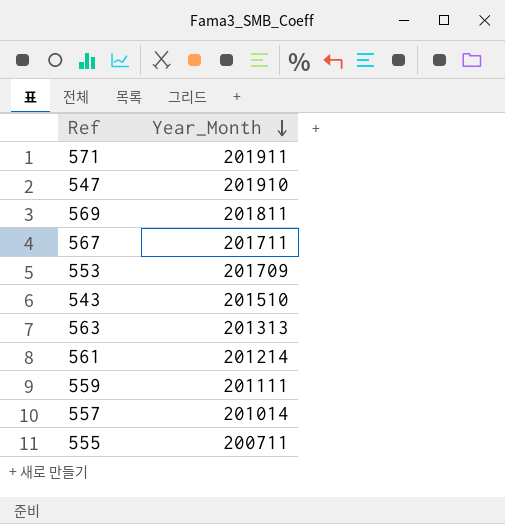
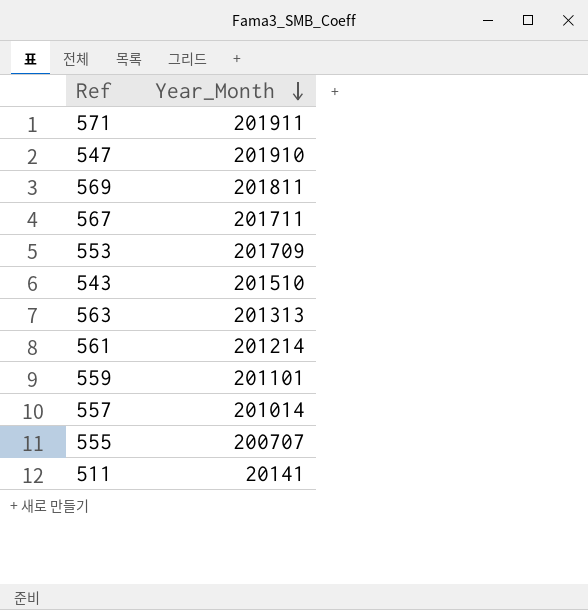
559 | Year_Month: 201111 -> 201101
555 | Year_Month: 200711 -> 200707
row 511: none -> 20141

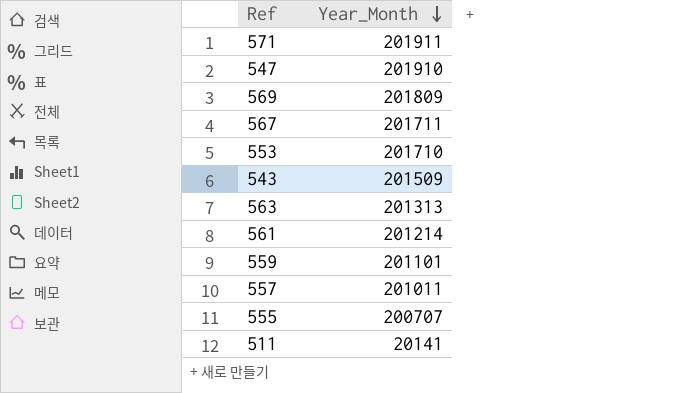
569 | Year_Month: 201811 -> 201809
553 | Year_Month: 201709 -> 201710
543 | Year_Month: 201510 -> 201509
557 | Year_Month: 201014 -> 201011

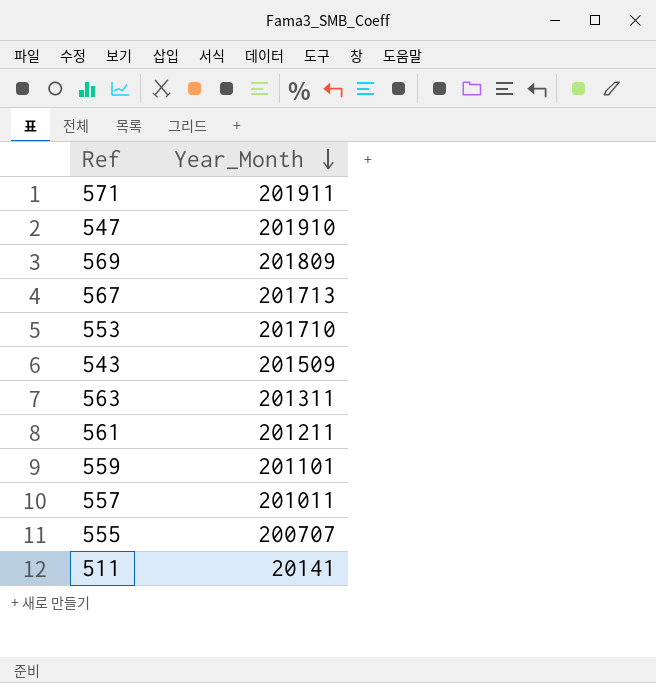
567 | Year_Month: 201711 -> 201713
563 | Year_Month: 201313 -> 201311
561 | Year_Month: 201214 -> 201211

